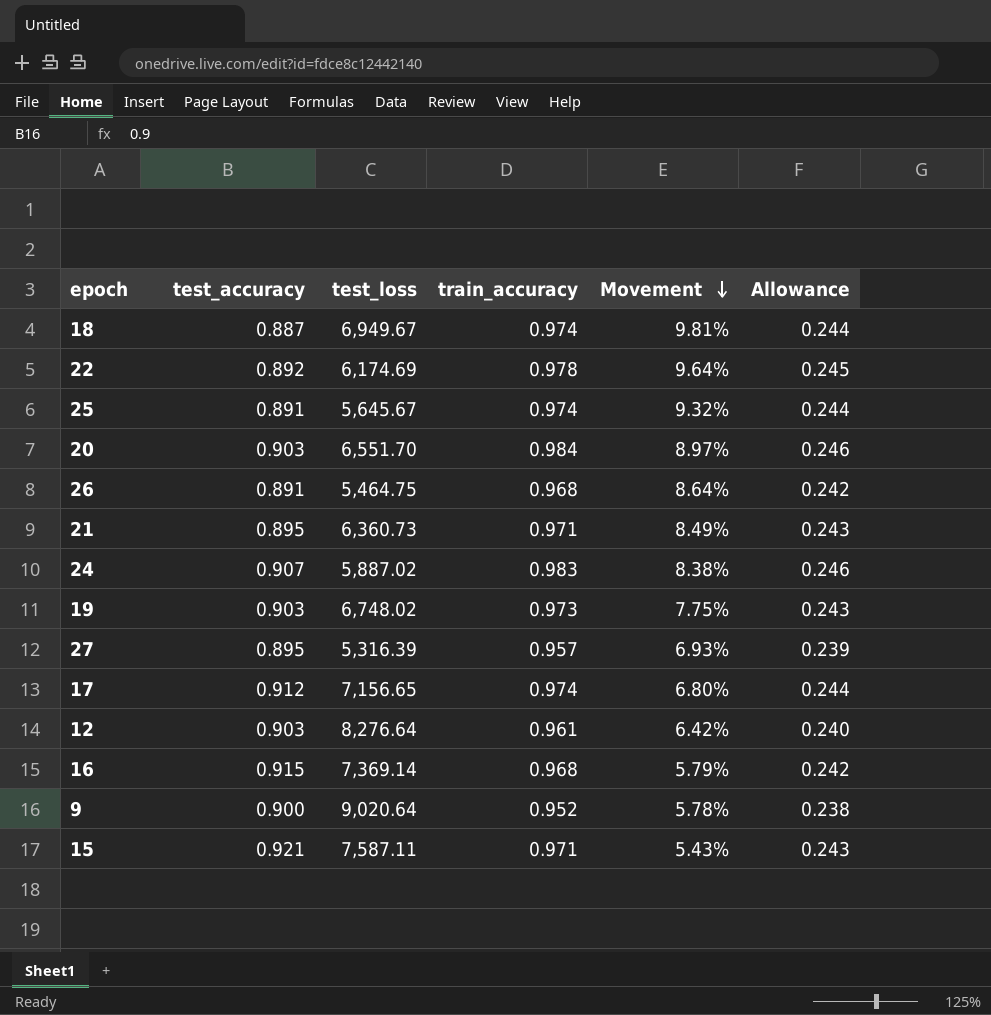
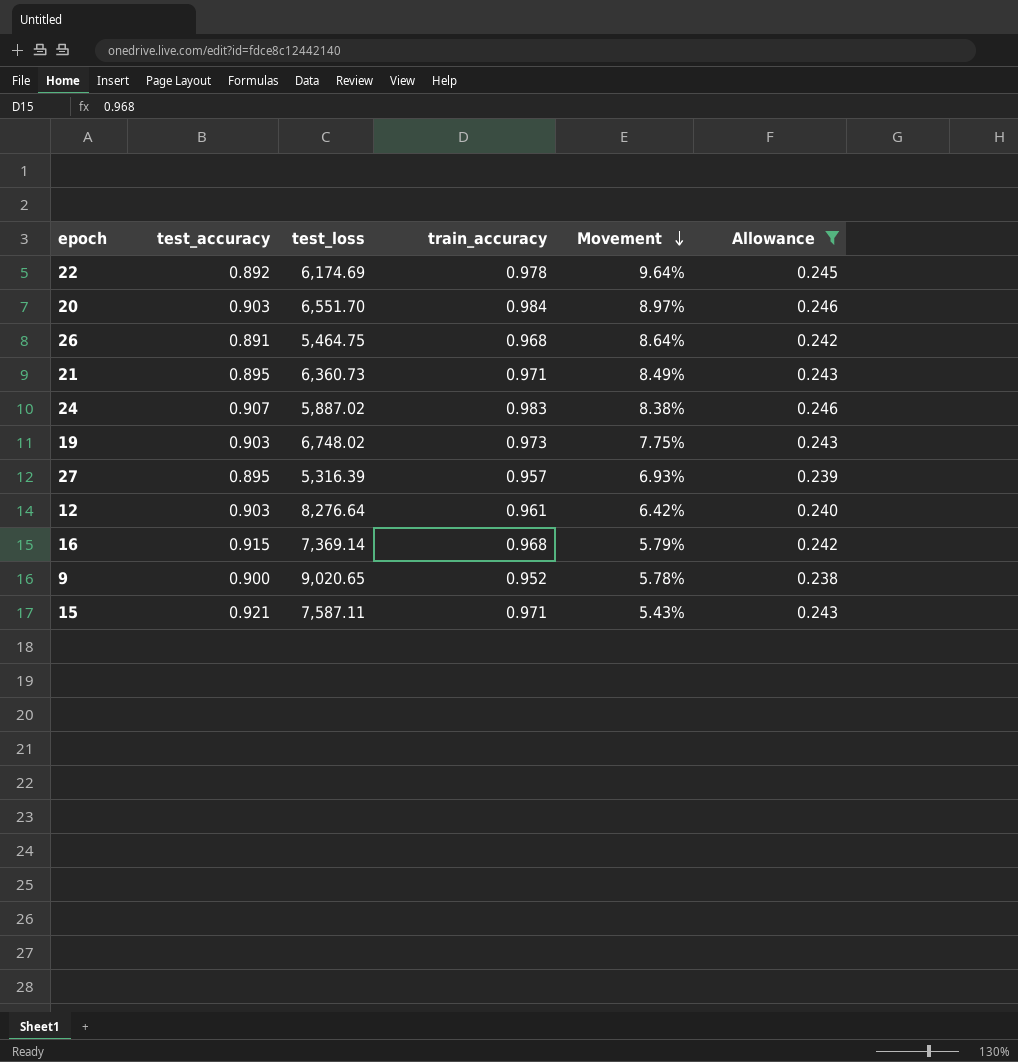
filter: none -> Allowance != 0.244
9 | test_loss: 9,020.64 -> 9,020.65

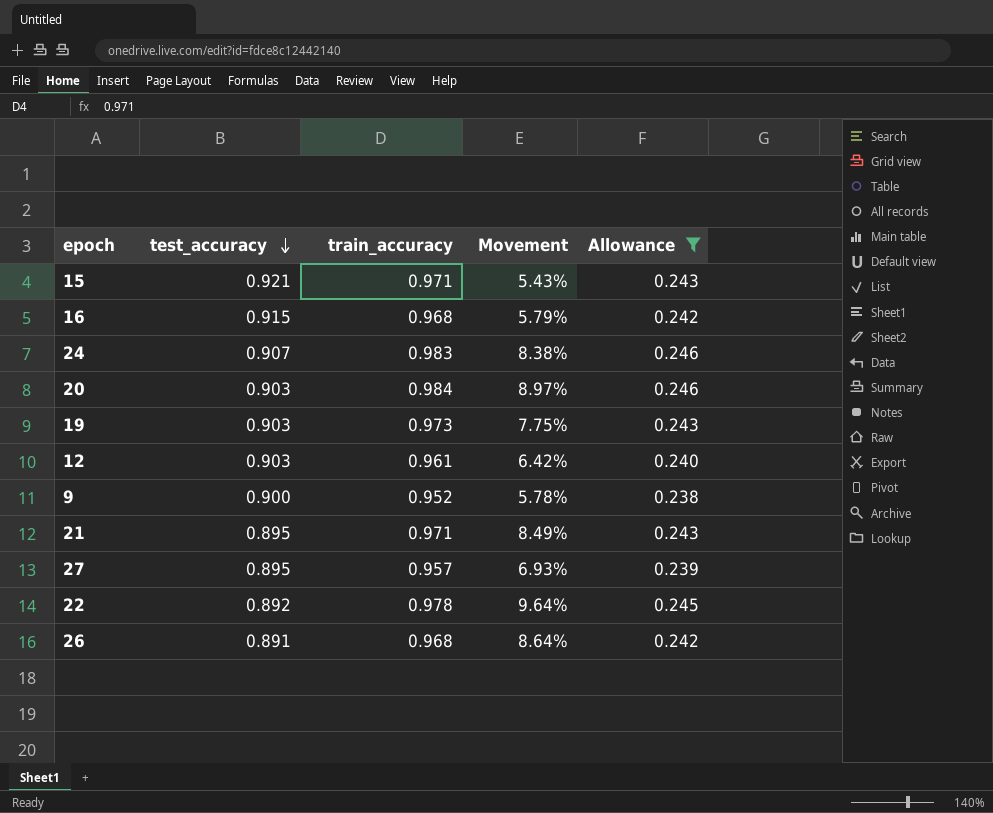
row order: Movement descending -> test_accuracy descending
column test_loss | position: 3 -> none

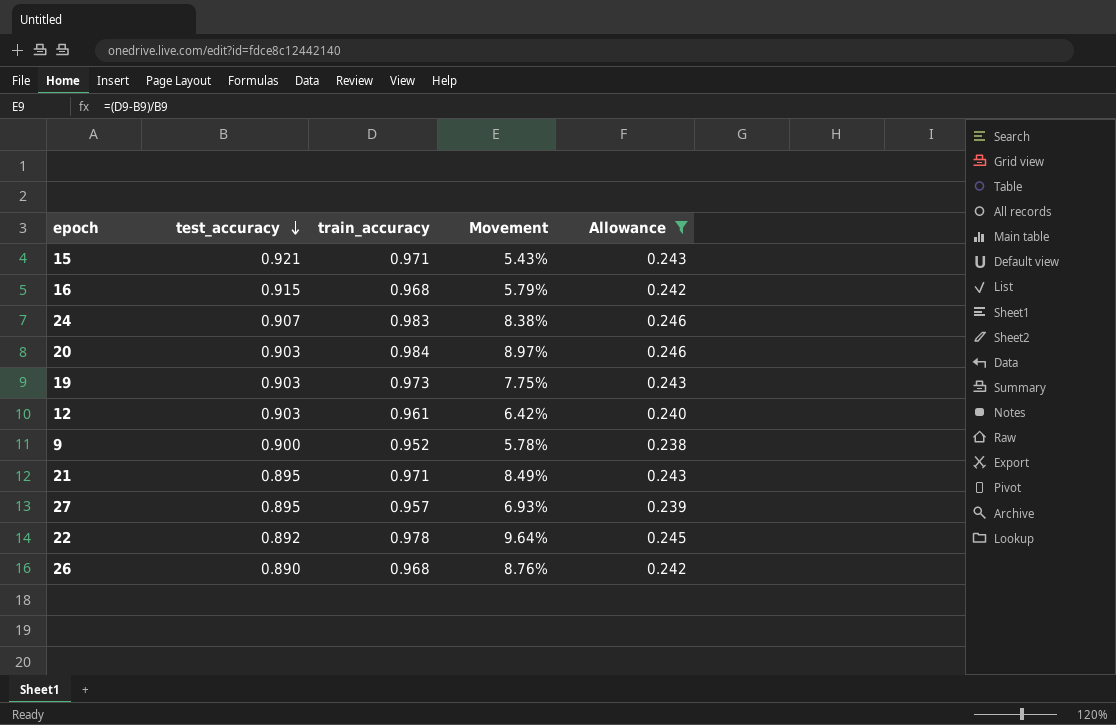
26 | test_accuracy: 0.891 -> 0.890
26 | Movement: 8.64% -> 8.76%

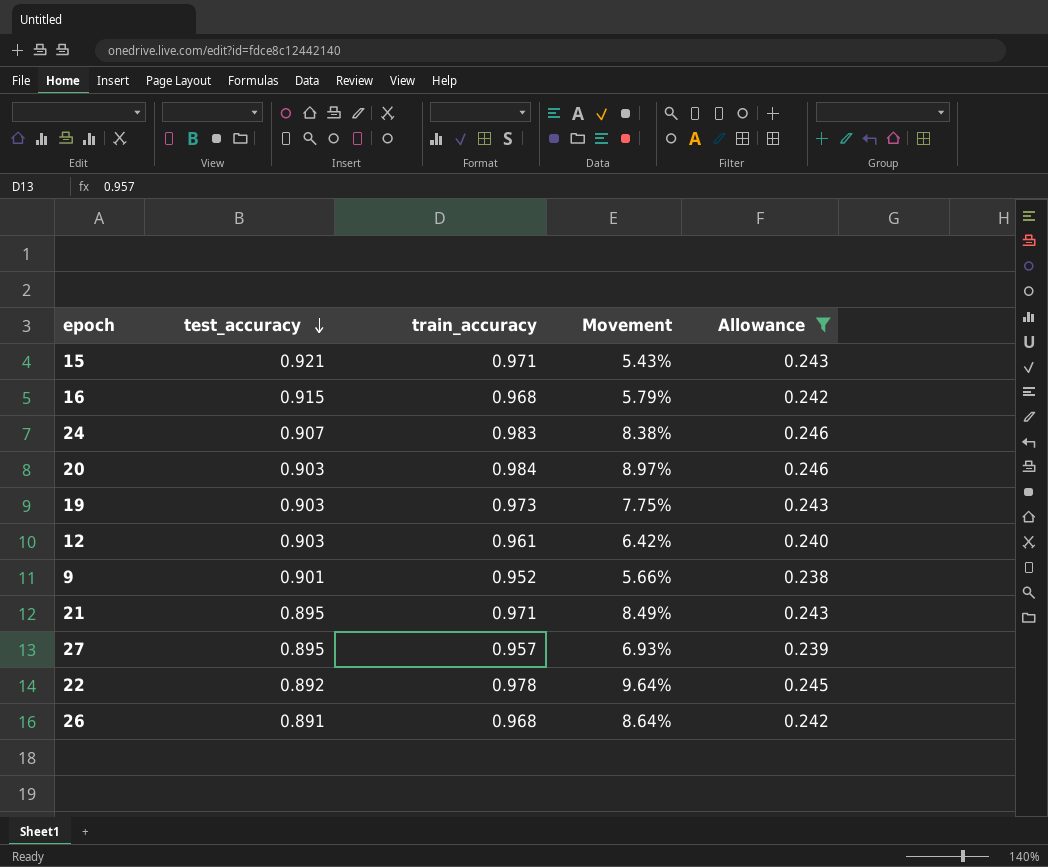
9 | test_accuracy: 0.900 -> 0.901
9 | Movement: 5.78% -> 5.66%
26 | test_accuracy: 0.890 -> 0.891
26 | Movement: 8.76% -> 8.64%

